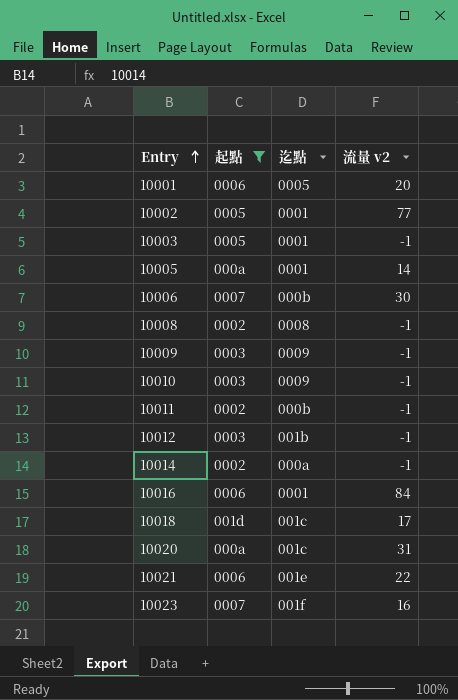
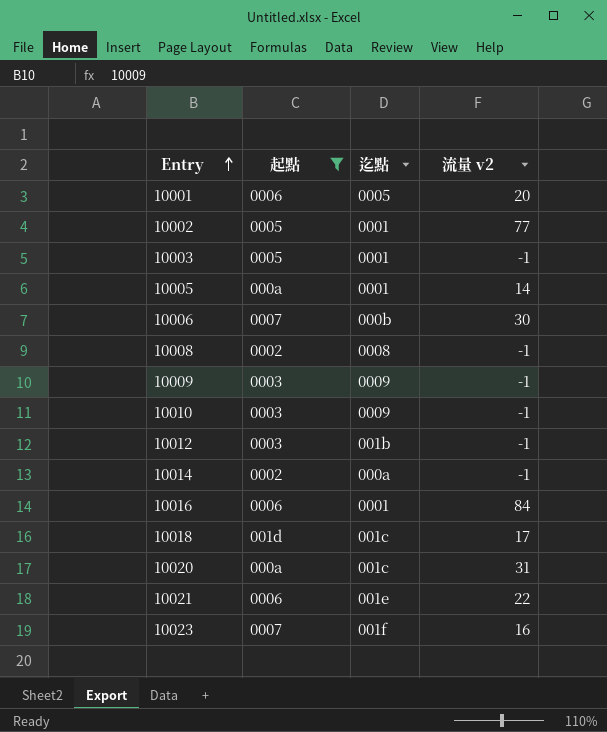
row 10011: 0002 | 000b | -1 -> none

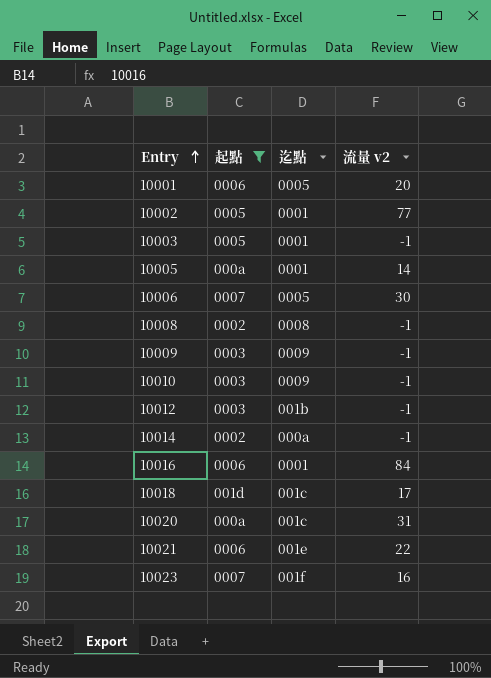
10006 | 迄點: 000b -> 0005

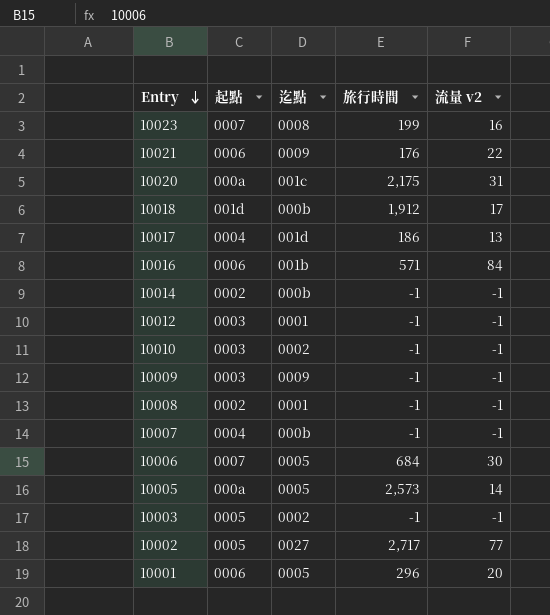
filter: 起點 != 0004 -> none
row order: Entry ascending -> Entry descending
column 旅行時間 | position: none -> 4
10023 | 迄點: 001f -> 0008
10021 | 迄點: 001e -> 0009
10018 | 迄點: 001c -> 000b
10016 | 迄點: 0001 -> 001b
10014 | 迄點: 000a -> 000b
10012 | 迄點: 001b -> 0001
10010 | 迄點: 0009 -> 0002
10008 | 迄點: 0008 -> 0001
10005 | 迄點: 0001 -> 0005
10003 | 迄點: 0001 -> 0002
10002 | 迄點: 0001 -> 0027

